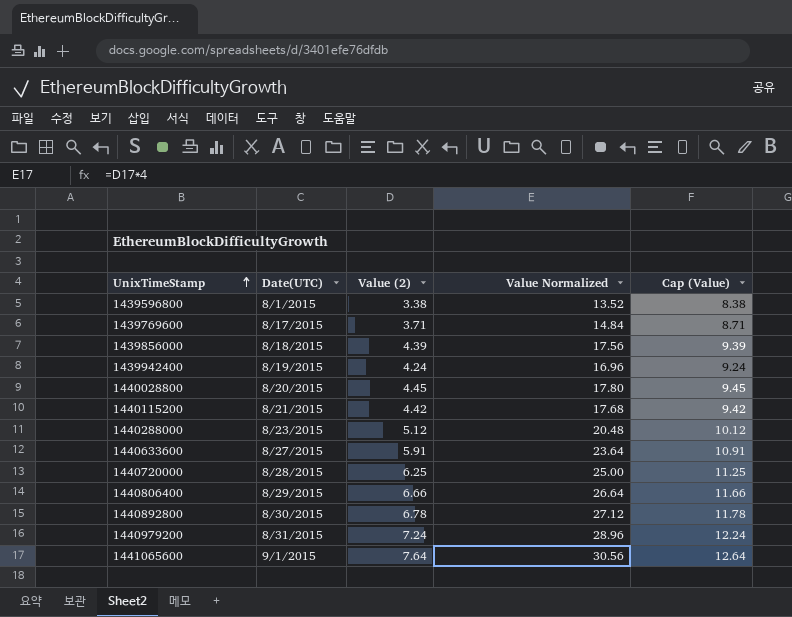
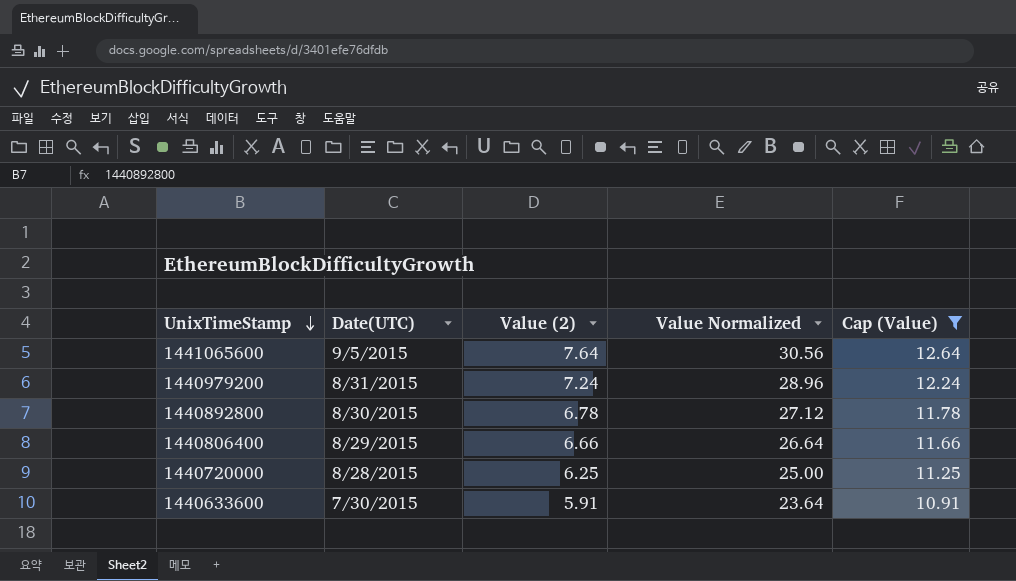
filter: none -> Cap (Value) >= 10.91
row order: UnixTimeStamp ascending -> UnixTimeStamp descending
1441065600 | Date(UTC): 9/1/2015 -> 9/5/2015
1440633600 | Date(UTC): 8/27/2015 -> 7/30/2015

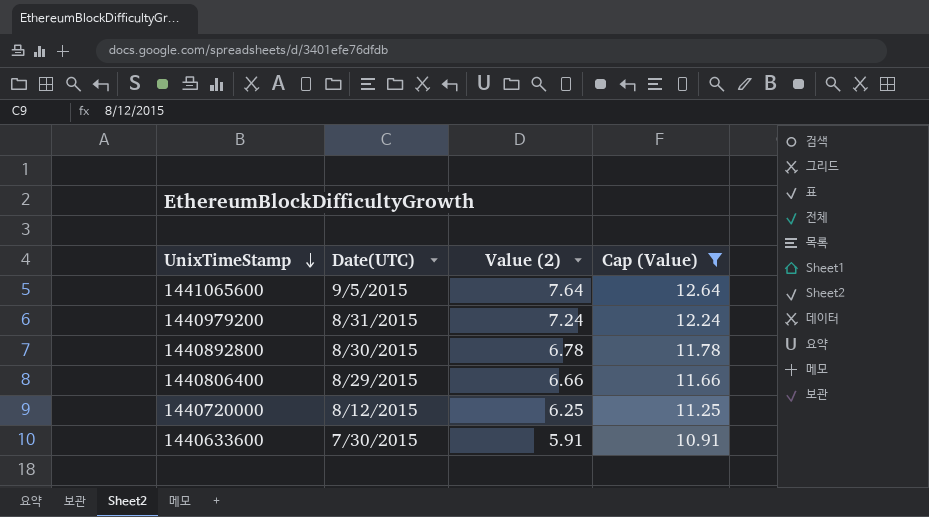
column Value Normalized | formula: [Value (2)] * 4 -> none
1440720000 | Date(UTC): 8/28/2015 -> 8/12/2015

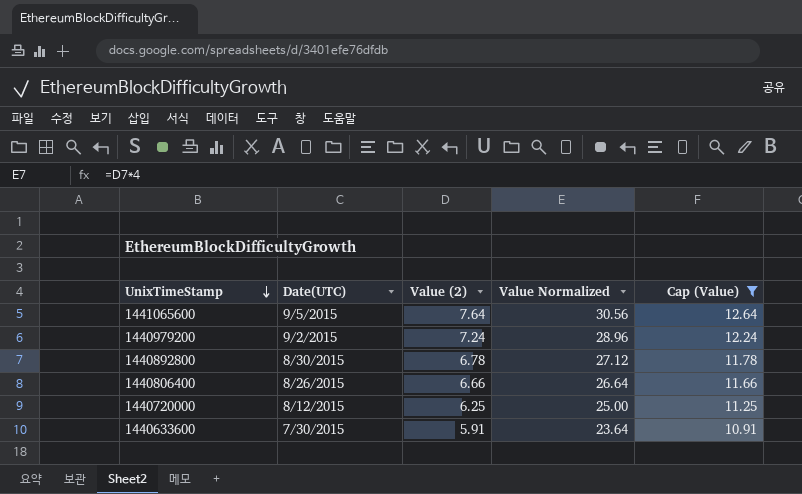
column Value Normalized | formula: none -> [Value (2)] * 4
1440979200 | Date(UTC): 8/31/2015 -> 9/2/2015
1440806400 | Date(UTC): 8/29/2015 -> 8/26/2015

